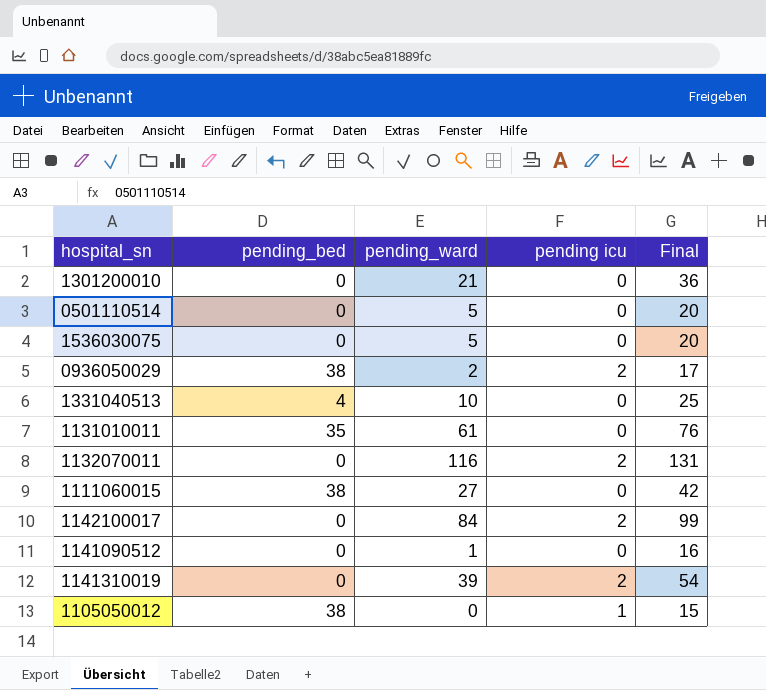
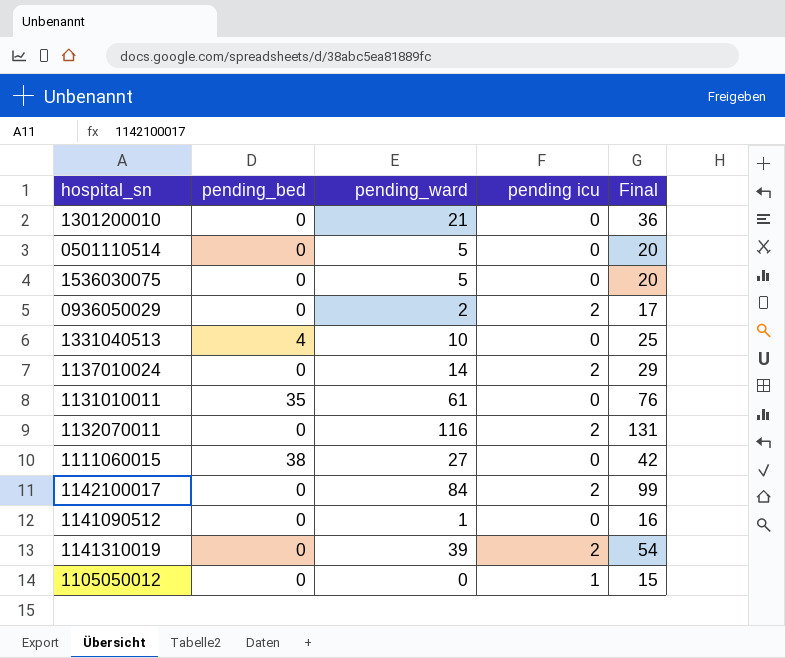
0936050029 | pending_bed: 38 -> 0
row 1137010024: none -> 0 | 14 | 2 | 29
1105050012 | pending_bed: 38 -> 0

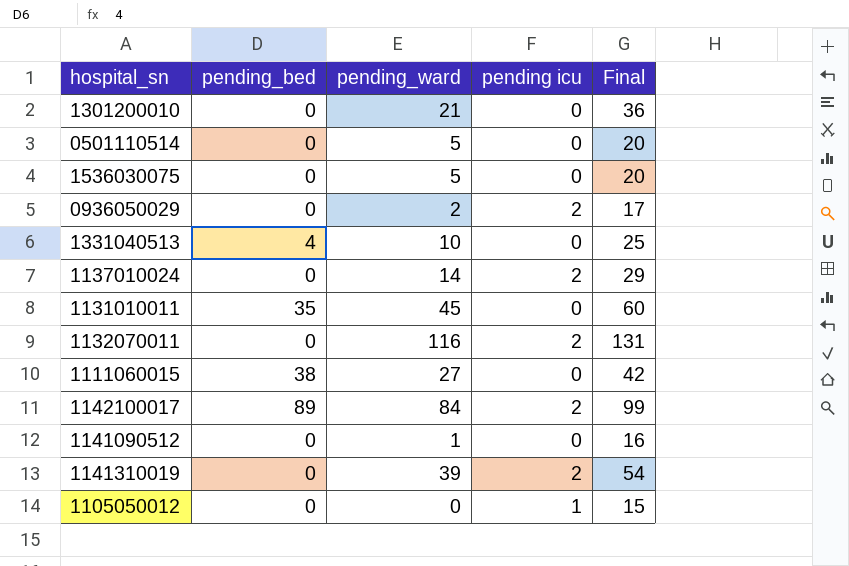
1131010011 | pending_ward: 61 -> 45
1131010011 | Final: 76 -> 60
1142100017 | pending_bed: 0 -> 89

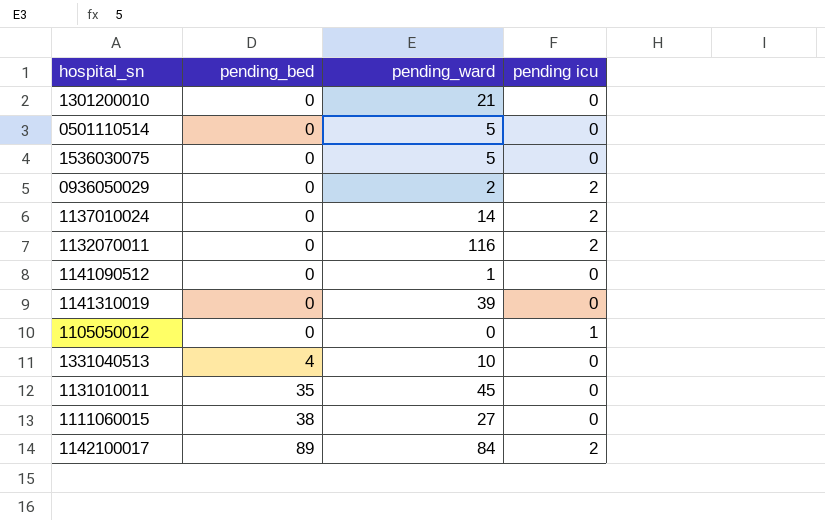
row order: none -> pending_bed ascending
column Final | formula: [pending_ward] + 15 -> none
1141310019 | pending icu: 2 -> 0

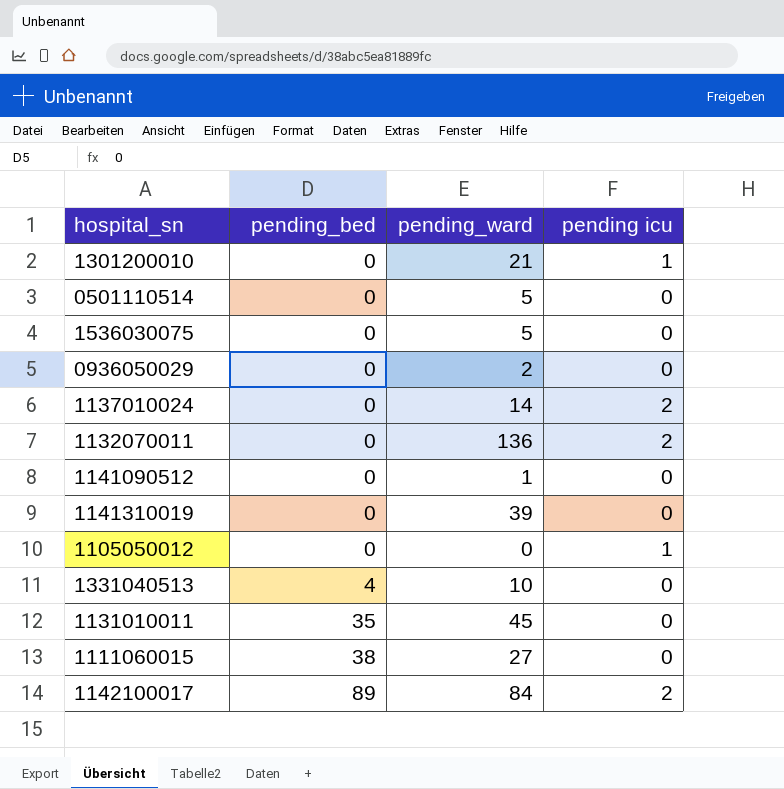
1301200010 | pending icu: 0 -> 1
0936050029 | pending icu: 2 -> 0
1132070011 | pending_ward: 116 -> 136

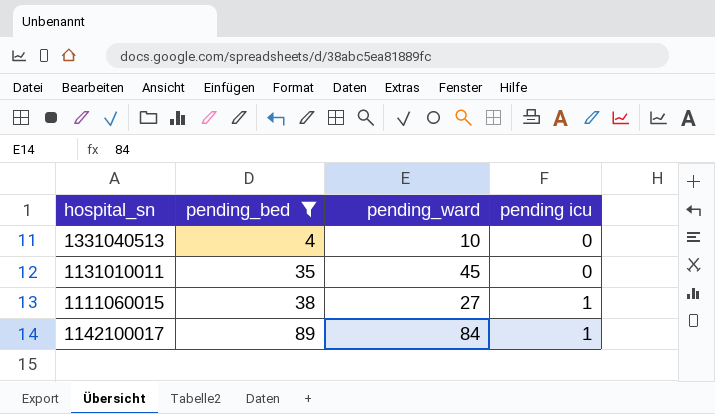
filter: none -> pending_bed != 0
1111060015 | pending icu: 0 -> 1
1142100017 | pending icu: 2 -> 1

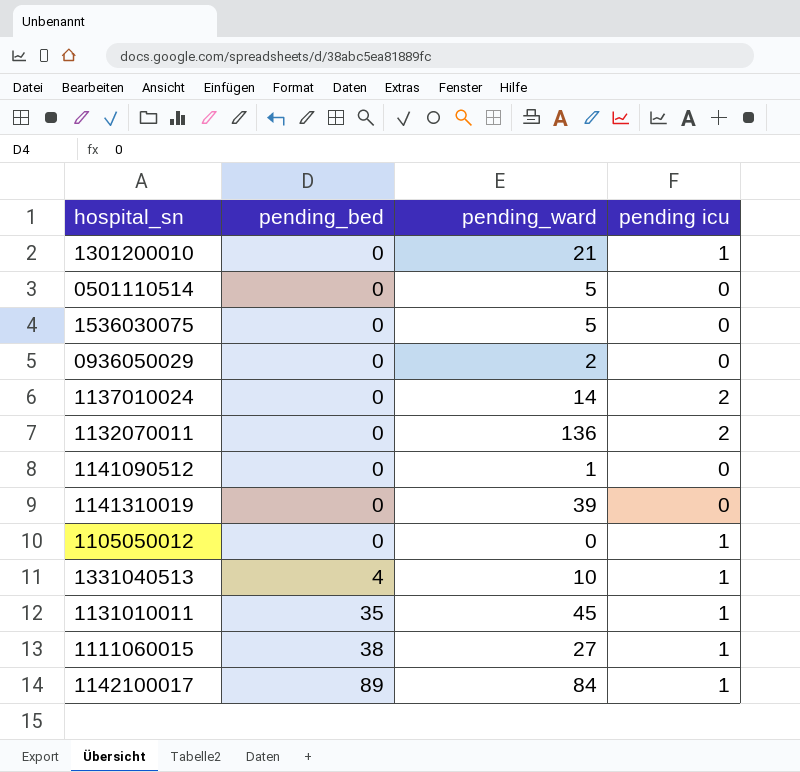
filter: pending_bed != 0 -> none
1331040513 | pending icu: 0 -> 1
1131010011 | pending icu: 0 -> 1

